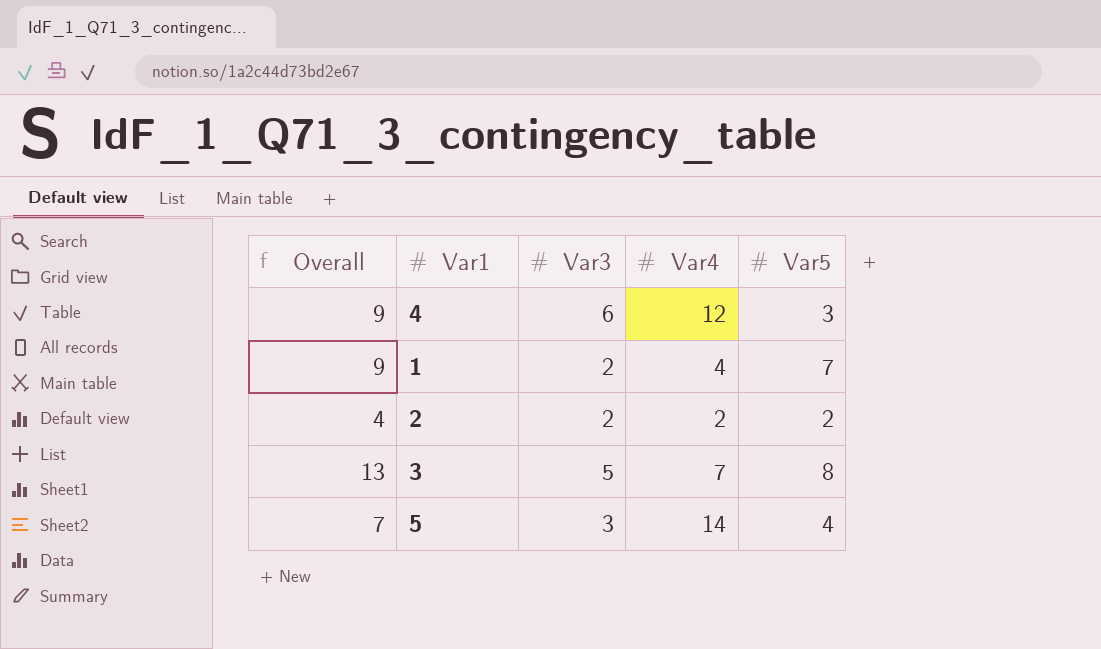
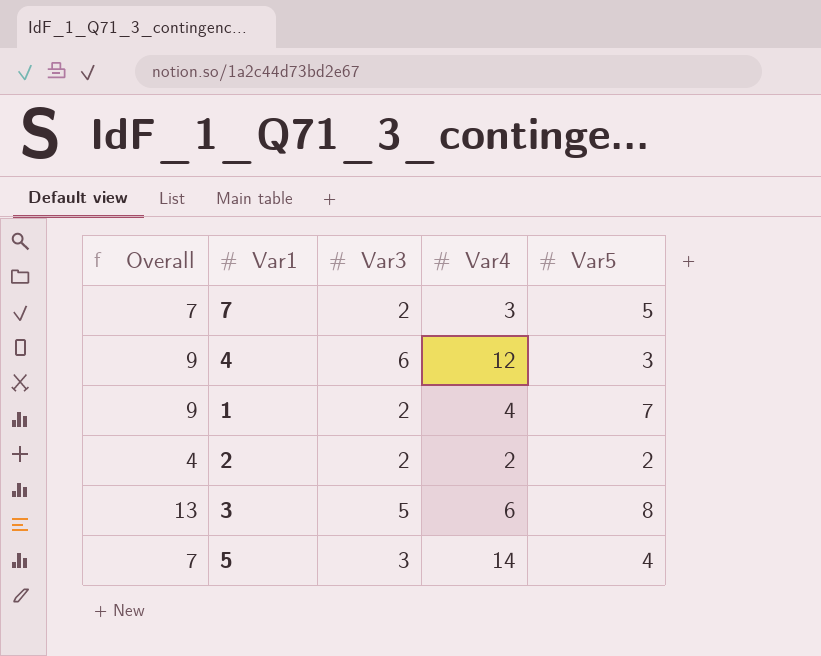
row 7: none -> 7 | 2 | 3 | 5
3 | Var4: 7 -> 6

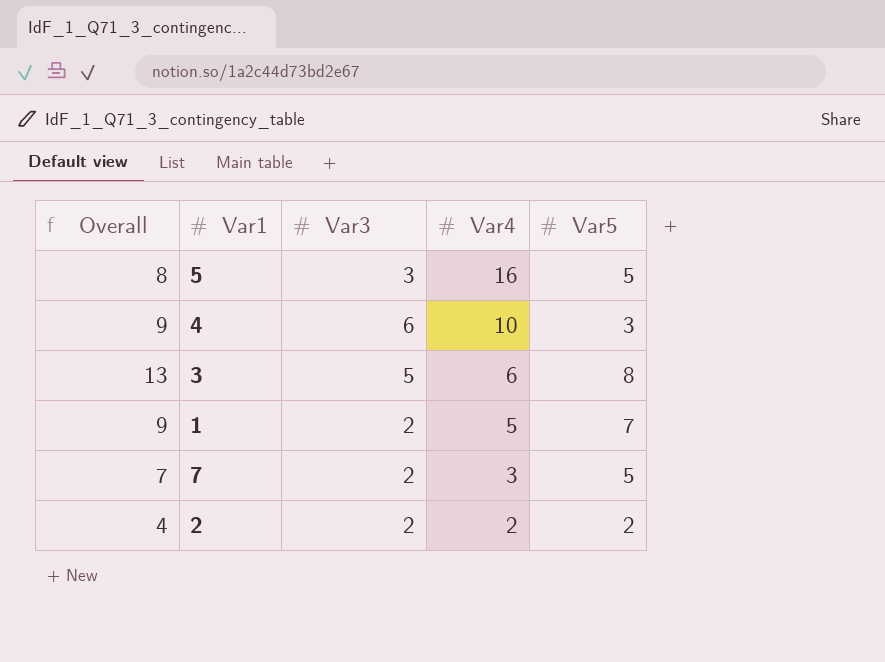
row order: none -> Var4 descending
5 | Overall: 7 -> 8
5 | Var4: 14 -> 16
5 | Var5: 4 -> 5
4 | Var4: 12 -> 10
1 | Var4: 4 -> 5

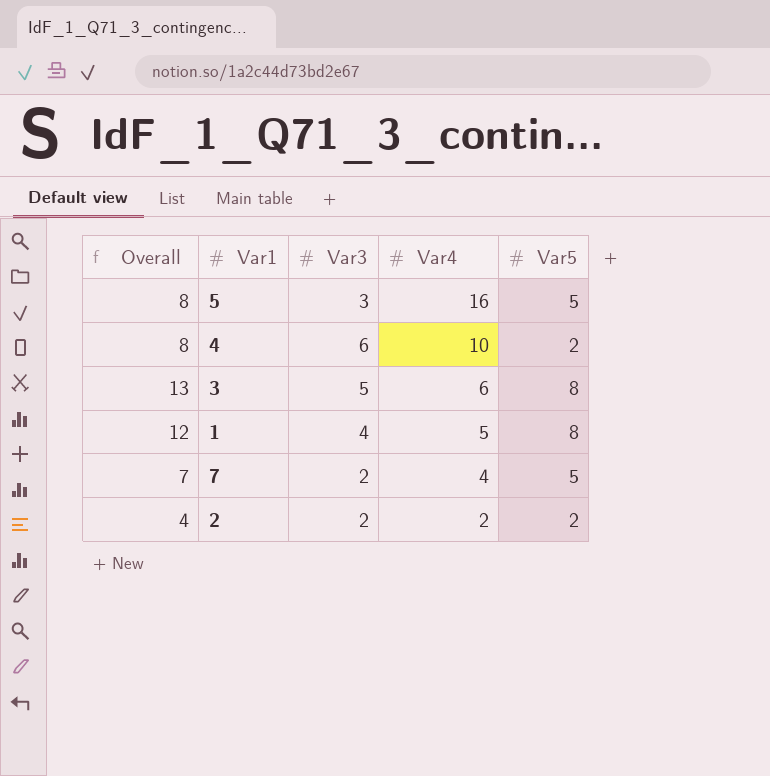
4 | Overall: 9 -> 8
4 | Var5: 3 -> 2
1 | Overall: 9 -> 12
1 | Var3: 2 -> 4
1 | Var5: 7 -> 8
7 | Var4: 3 -> 4

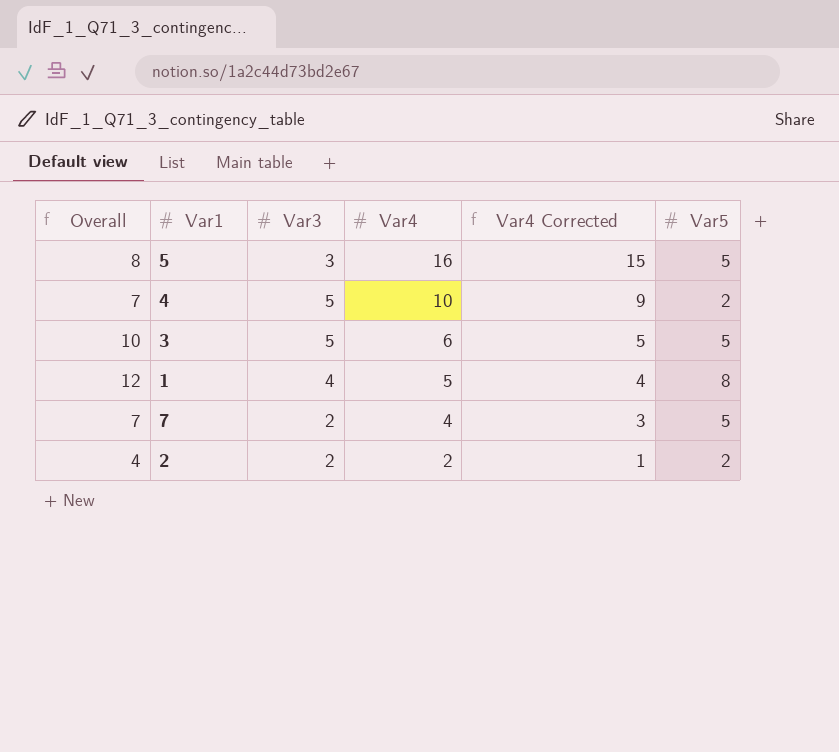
column Var4 Corrected | formula: none -> [Var4] - 1
4 | Overall: 8 -> 7
4 | Var3: 6 -> 5
3 | Overall: 13 -> 10
3 | Var5: 8 -> 5

